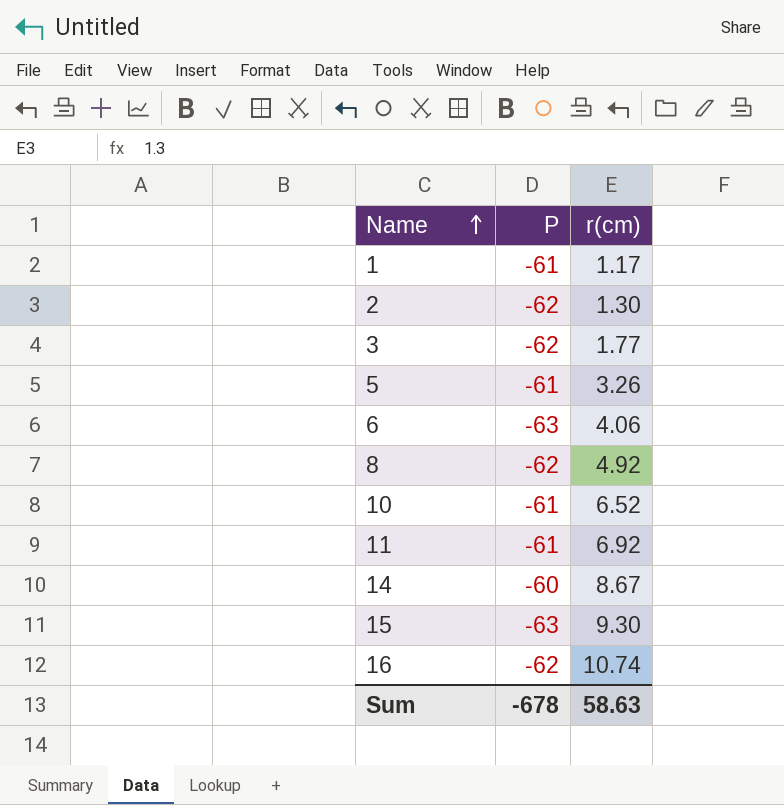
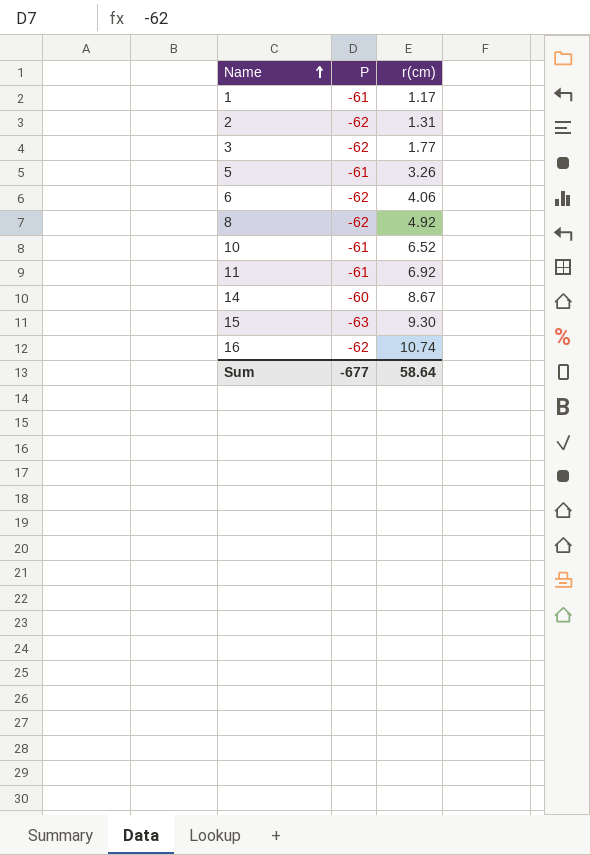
2 | r(cm): 1.30 -> 1.31
6 | P: -63 -> -62
Sum | P: -678 -> -677
Sum | r(cm): 58.63 -> 58.64

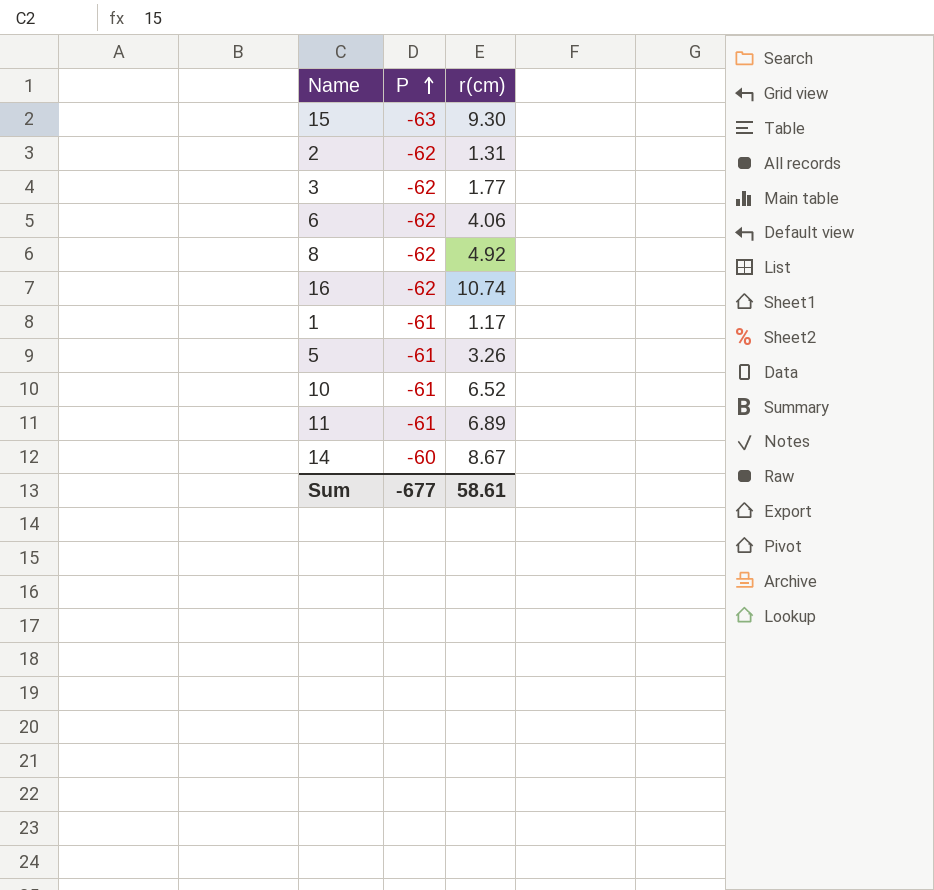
row order: Name ascending -> P ascending
11 | r(cm): 6.92 -> 6.89
Sum | r(cm): 58.64 -> 58.61

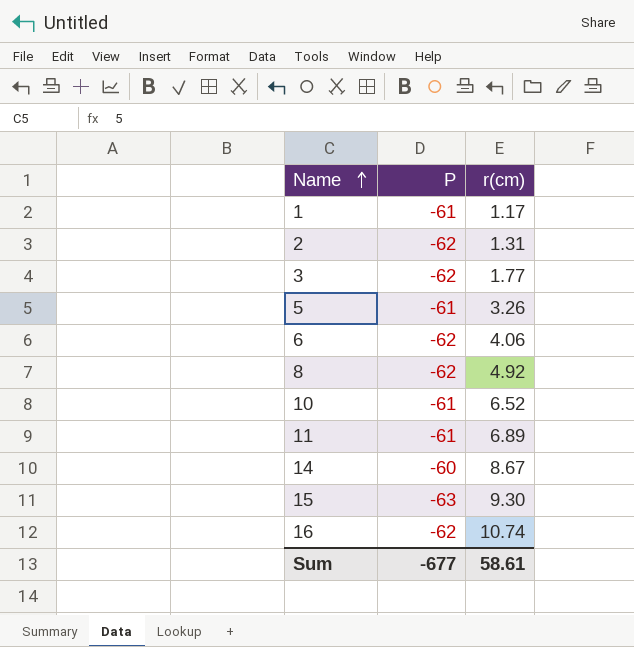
row order: P ascending -> Name ascending

